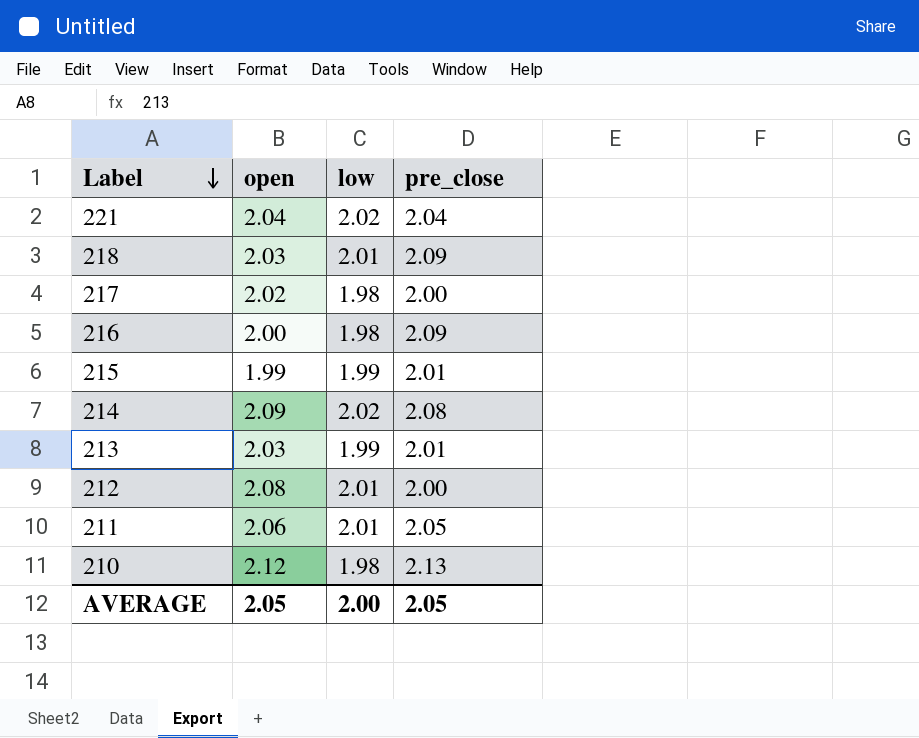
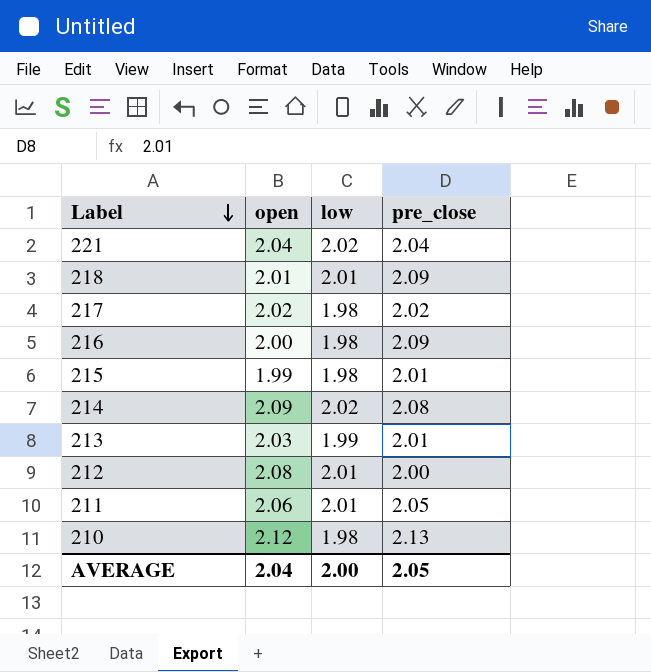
218 | open: 2.03 -> 2.01
217 | pre_close: 2.00 -> 2.02
215 | low: 1.99 -> 1.98
AVERAGE | open: 2.05 -> 2.04

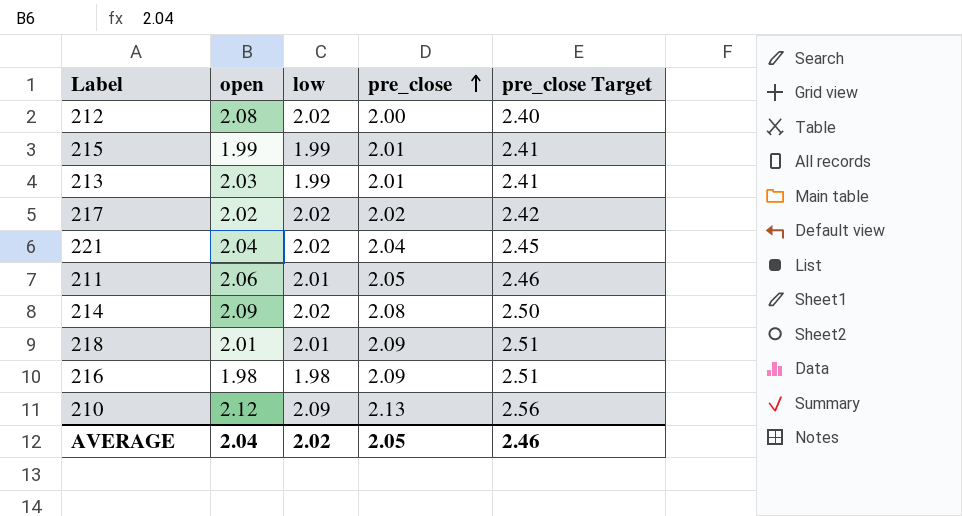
row order: Label descending -> pre_close ascending
column pre_close Target | formula: none -> [pre_close] * 1.2
212 | low: 2.01 -> 2.02
215 | low: 1.98 -> 1.99
217 | low: 1.98 -> 2.02
216 | open: 2.00 -> 1.98
210 | low: 1.98 -> 2.09
AVERAGE | low: 2.00 -> 2.02

